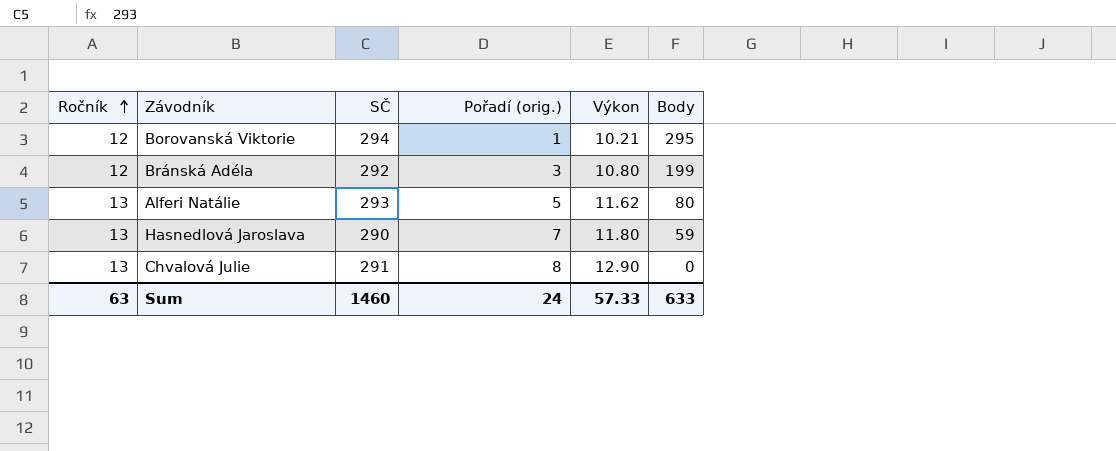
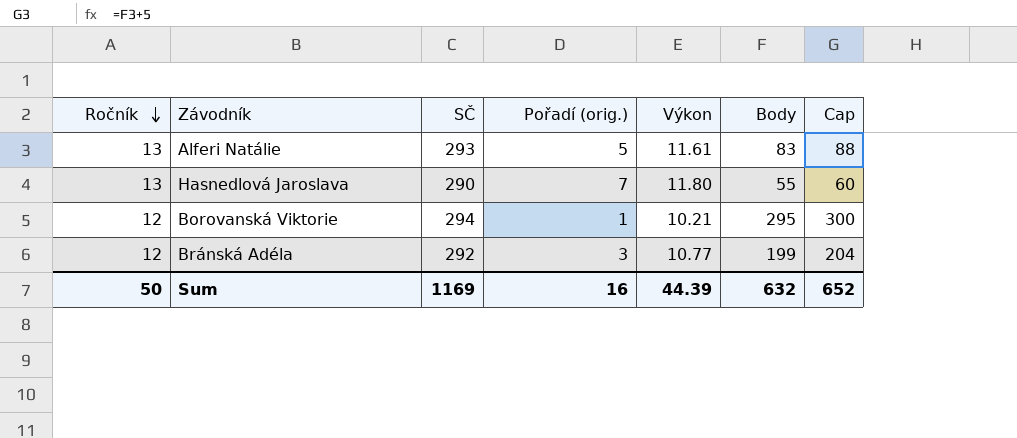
row order: Ročník ascending -> Ročník descending
column Cap | formula: none -> [Body] + 5
row Chvalová Julie: 13 | 291 | 8 | 12.90 | 0 -> none
Alferi Natálie | Výkon: 11.62 -> 11.61
Alferi Natálie | Body: 80 -> 83
Hasnedlová Jaroslava | Body: 59 -> 55
Bránská Adéla | Výkon: 10.80 -> 10.77
Sum | Ročník: 63 -> 50
Sum | SČ: 1460 -> 1169
Sum | Pořadí (orig.): 24 -> 16
Sum | Výkon: 57.33 -> 44.39
Sum | Body: 633 -> 632

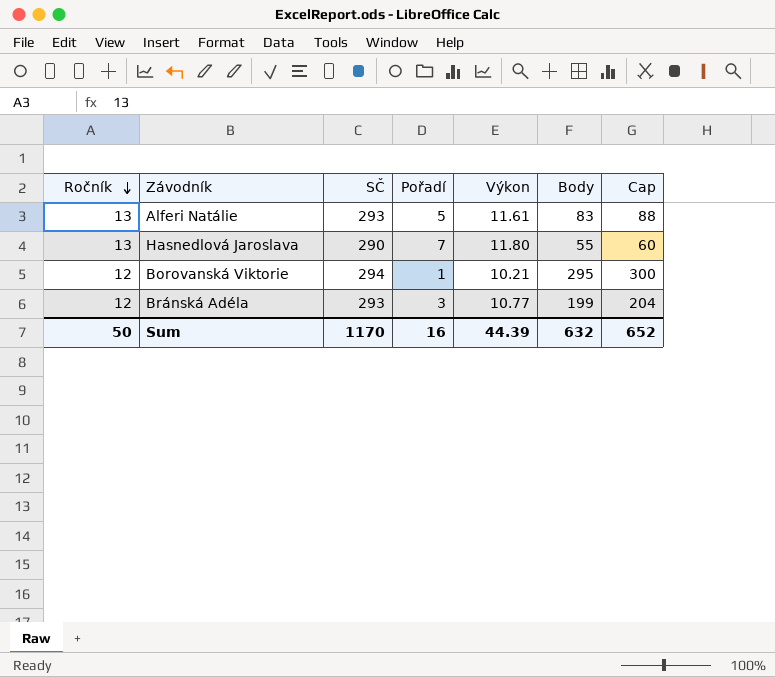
column name: Pořadí (orig.) -> Pořadí
Bránská Adéla | SČ: 292 -> 293
Sum | SČ: 1169 -> 1170

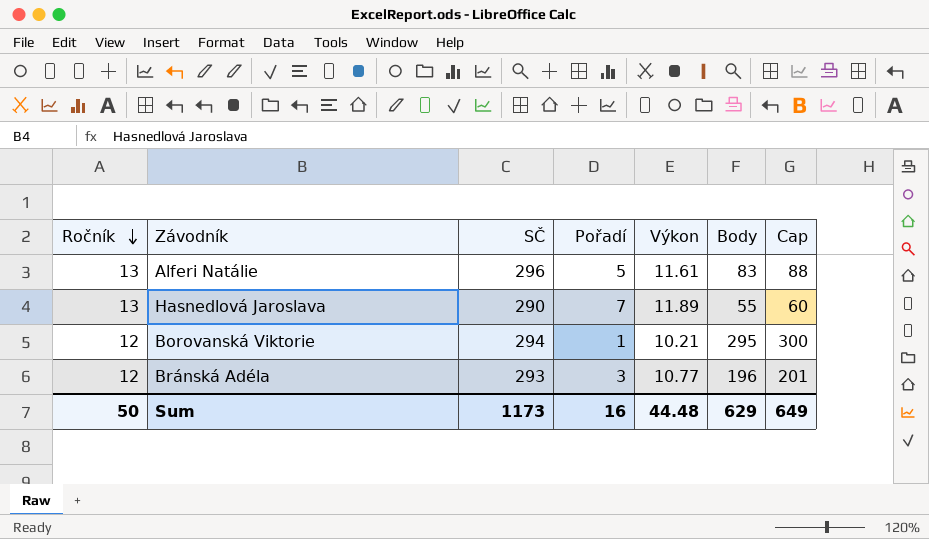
Alferi Natálie | SČ: 293 -> 296
Hasnedlová Jaroslava | Výkon: 11.80 -> 11.89
Bránská Adéla | Body: 199 -> 196
Bránská Adéla | Cap: 204 -> 201
Sum | SČ: 1170 -> 1173
Sum | Výkon: 44.39 -> 44.48
Sum | Body: 632 -> 629
Sum | Cap: 652 -> 649

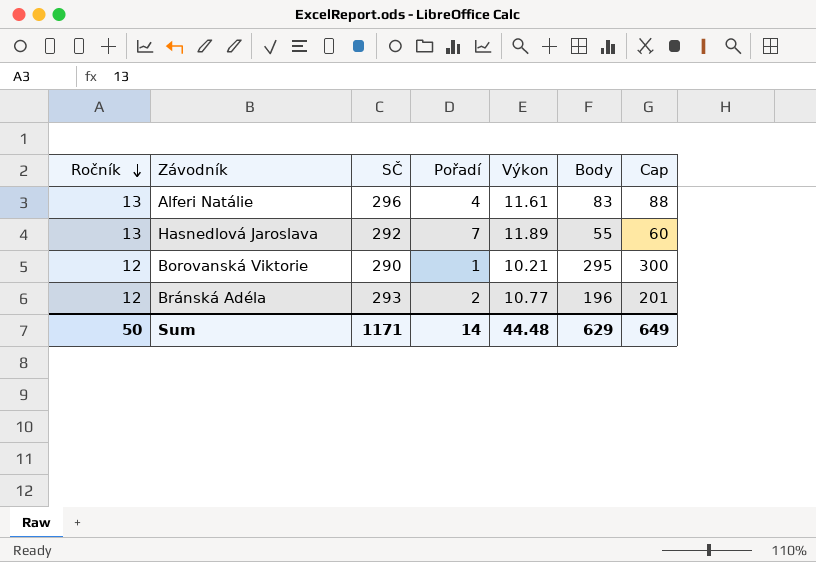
Alferi Natálie | Pořadí: 5 -> 4
Hasnedlová Jaroslava | SČ: 290 -> 292
Borovanská Viktorie | SČ: 294 -> 290
Bránská Adéla | Pořadí: 3 -> 2
Sum | SČ: 1173 -> 1171
Sum | Pořadí: 16 -> 14

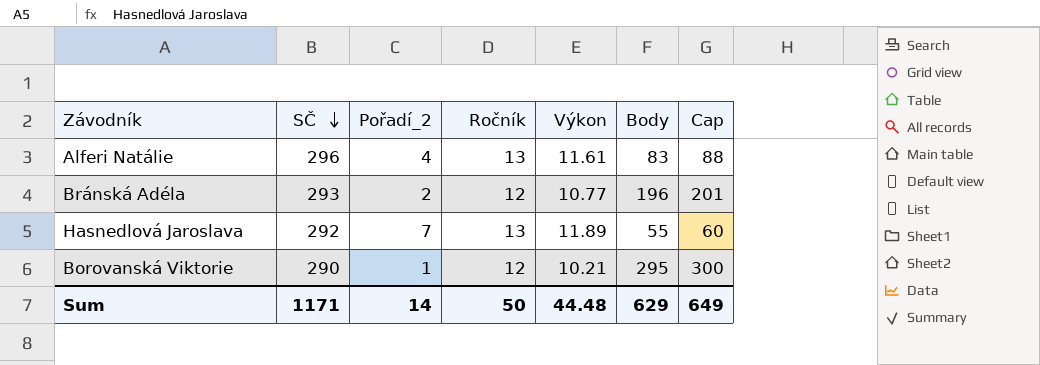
row order: Ročník descending -> SČ descending
column name: Pořadí -> Pořadí_2
column Ročník | position: 1 -> 4

